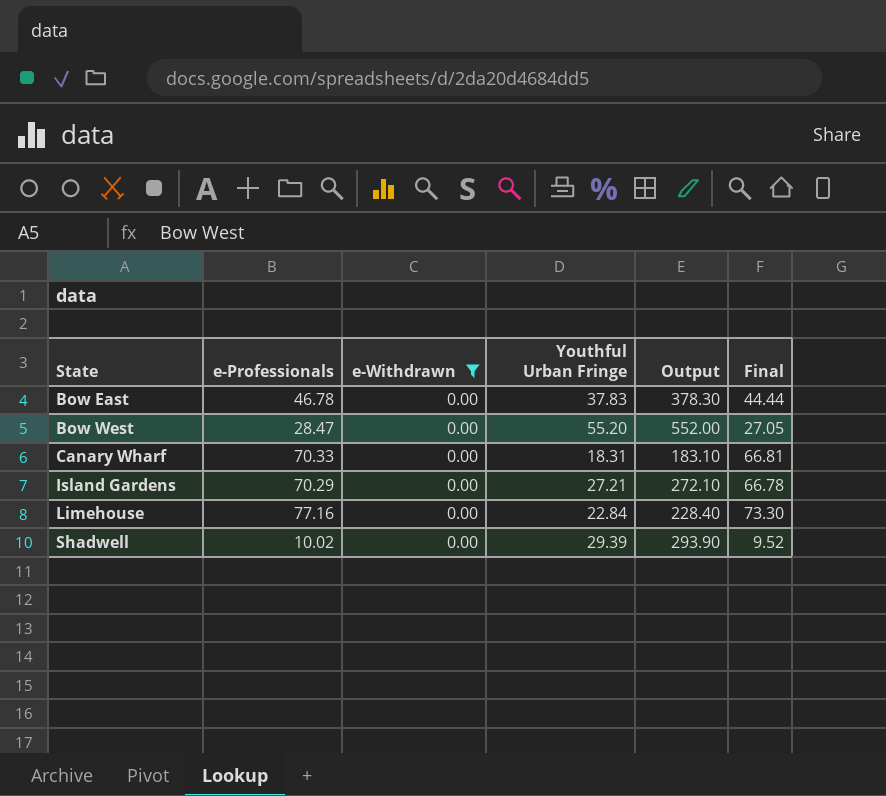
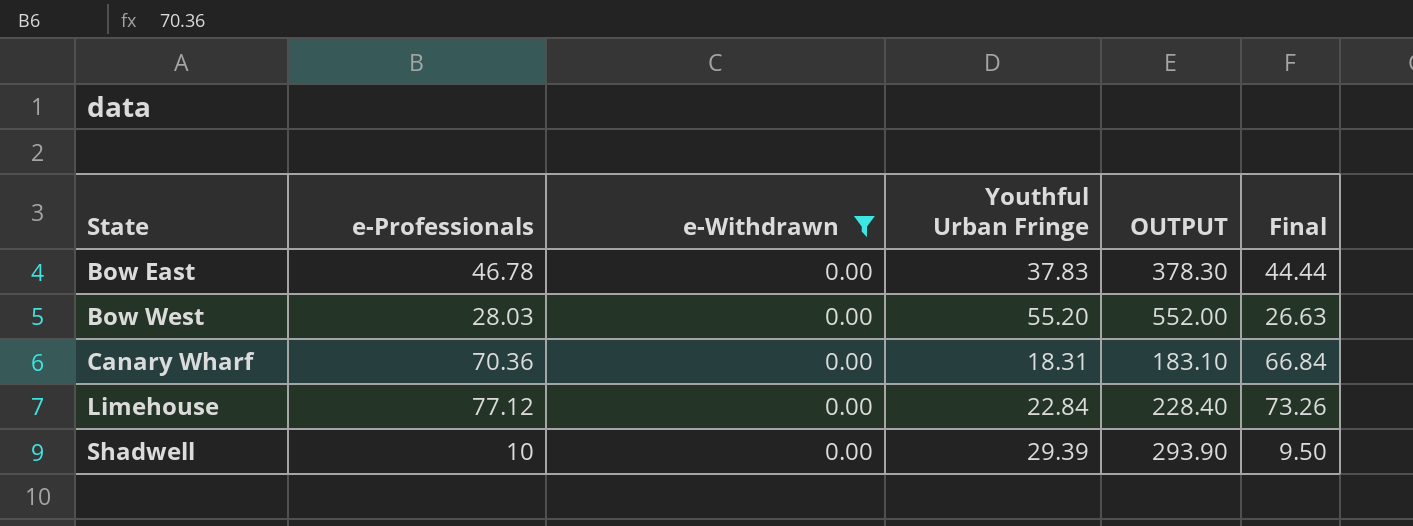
column name: Output -> OUTPUT
row Island Gardens: 70.29 | 0.00 | 27.21 | 272.10 | 66.78 -> none
Bow West | e-Professionals: 28.47 -> 28.03
Bow West | Final: 27.05 -> 26.63
Canary Wharf | e-Professionals: 70.33 -> 70.36
Canary Wharf | Final: 66.81 -> 66.84
Limehouse | e-Professionals: 77.16 -> 77.12
Limehouse | Final: 73.30 -> 73.26
Shadwell | e-Professionals: 10.02 -> 10
Shadwell | Final: 9.52 -> 9.50

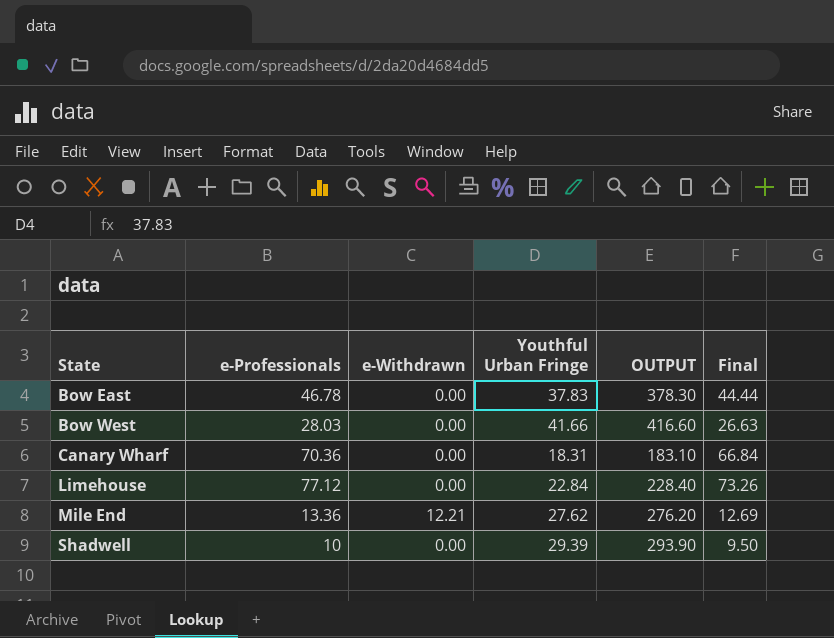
filter: e-Withdrawn = 0.00 -> none
Bow West | Youthful Urban Fringe: 55.20 -> 41.66
Bow West | OUTPUT: 552.00 -> 416.60

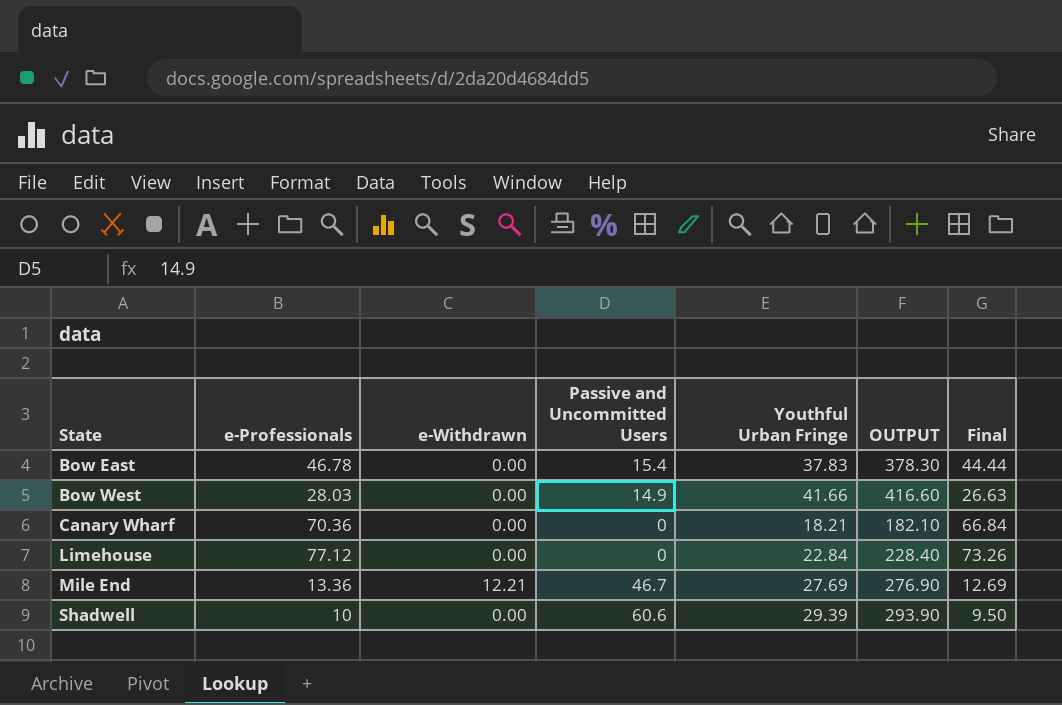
column Passive and Uncommitted Users | position: none -> 4
Canary Wharf | Youthful Urban Fringe: 18.31 -> 18.21
Canary Wharf | OUTPUT: 183.10 -> 182.10
Mile End | Youthful Urban Fringe: 27.62 -> 27.69
Mile End | OUTPUT: 276.20 -> 276.90

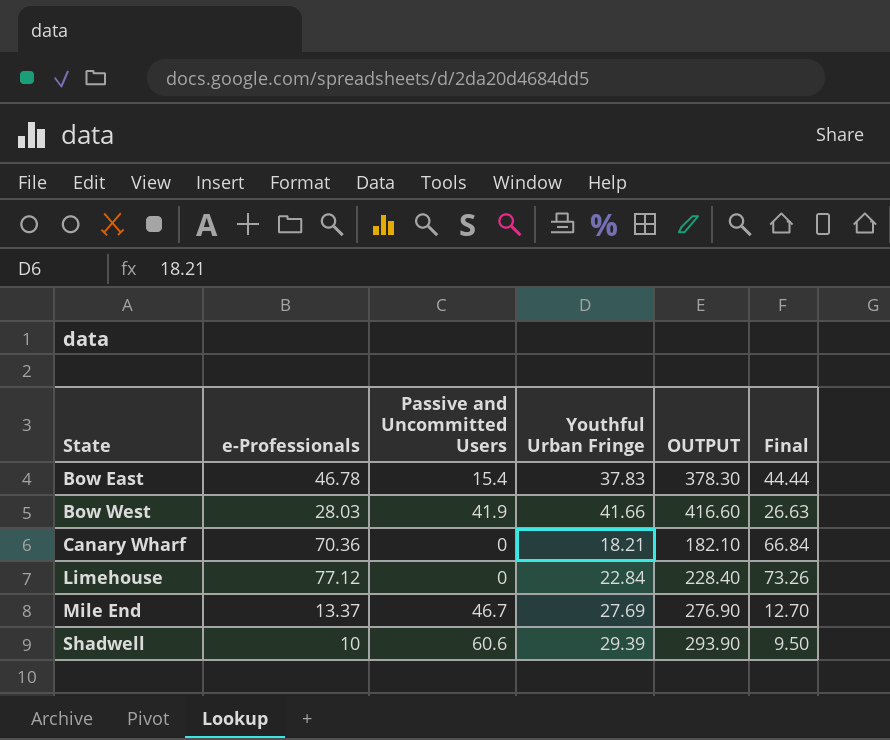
column e-Withdrawn | position: 3 -> none
Bow West | Passive and Uncommitted Users: 14.9 -> 41.9
Mile End | e-Professionals: 13.36 -> 13.37
Mile End | Final: 12.69 -> 12.70

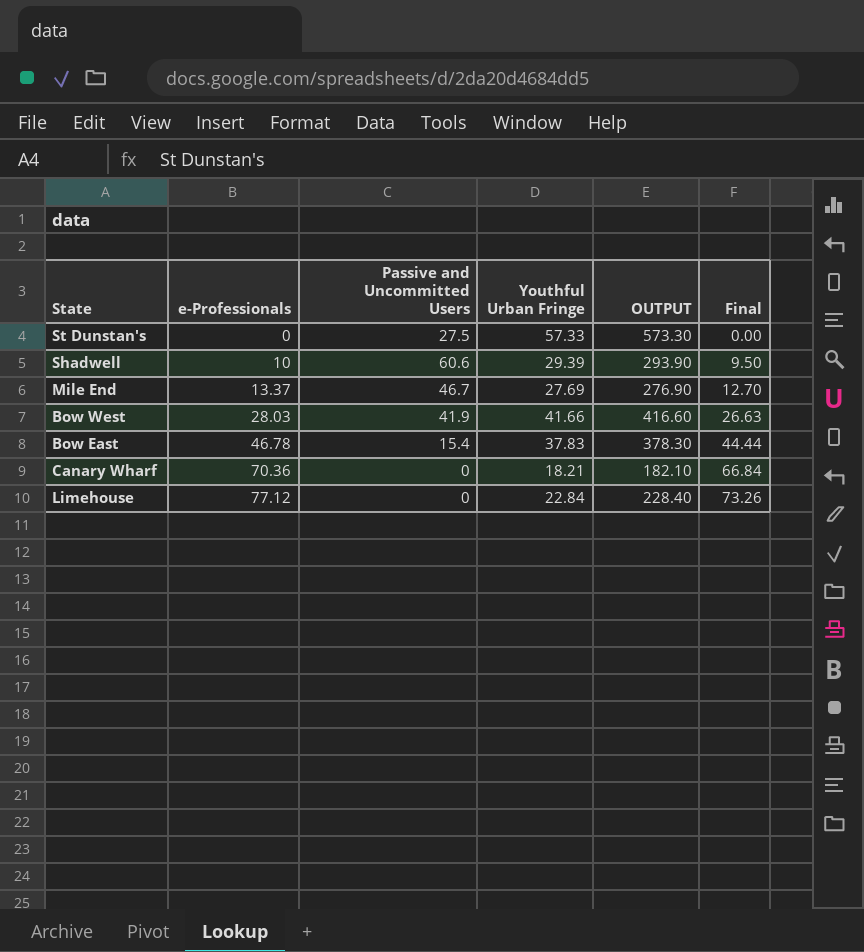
row order: State ascending -> e-Professionals ascending
row St Dunstan's: none -> 0 | 27.5 | 57.33 | 573.30 | 0.00

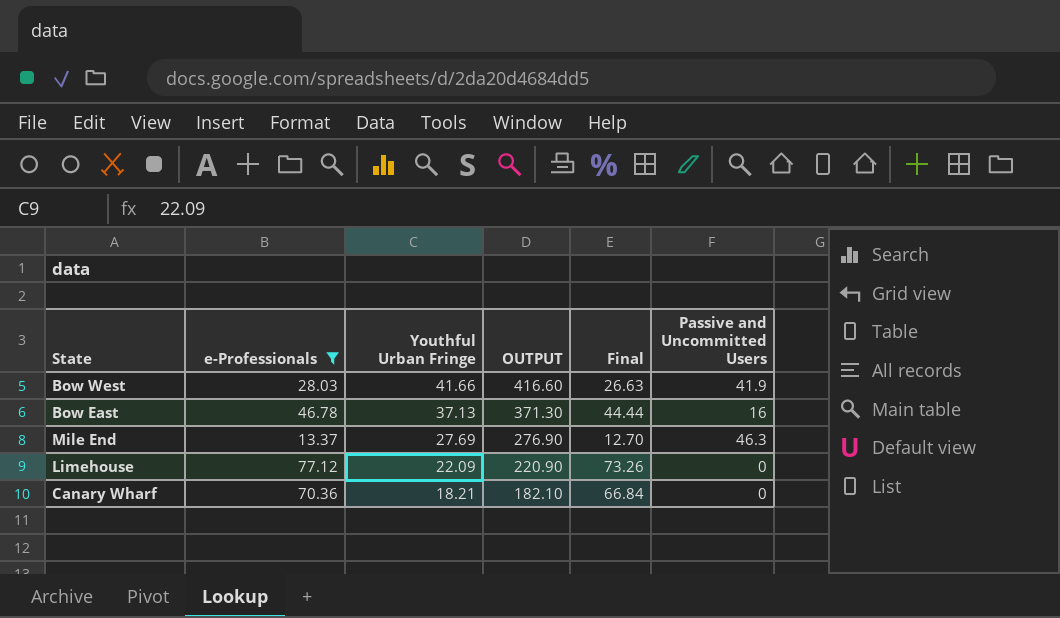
filter: none -> e-Professionals >= 13.37
row order: e-Professionals ascending -> Youthful Urban Fringe descending
column Passive and Uncommitted Users | position: 3 -> 6
Bow East | Youthful Urban Fringe: 37.83 -> 37.13
Bow East | OUTPUT: 378.30 -> 371.30
Bow East | Passive and Uncommitted Users: 15.4 -> 16
Mile End | Passive and Uncommitted Users: 46.7 -> 46.3
Limehouse | Youthful Urban Fringe: 22.84 -> 22.09
Limehouse | OUTPUT: 228.40 -> 220.90

